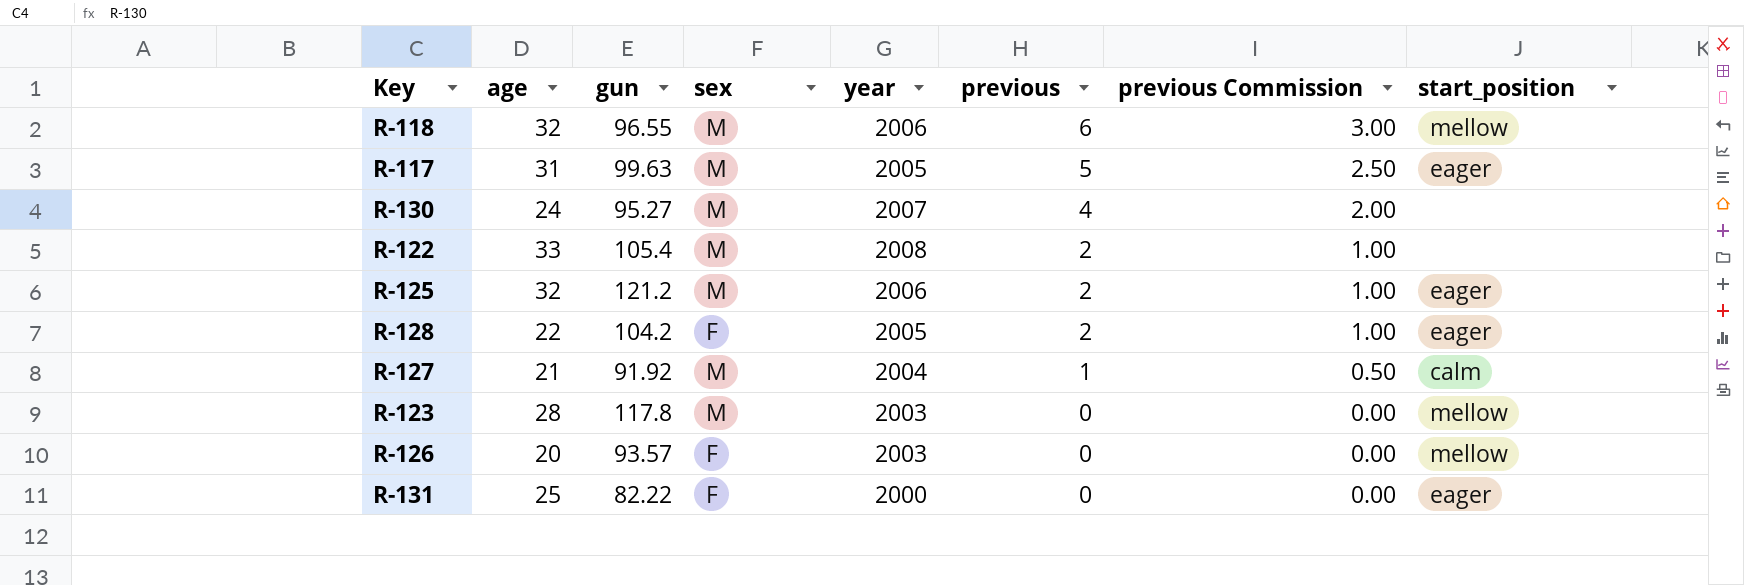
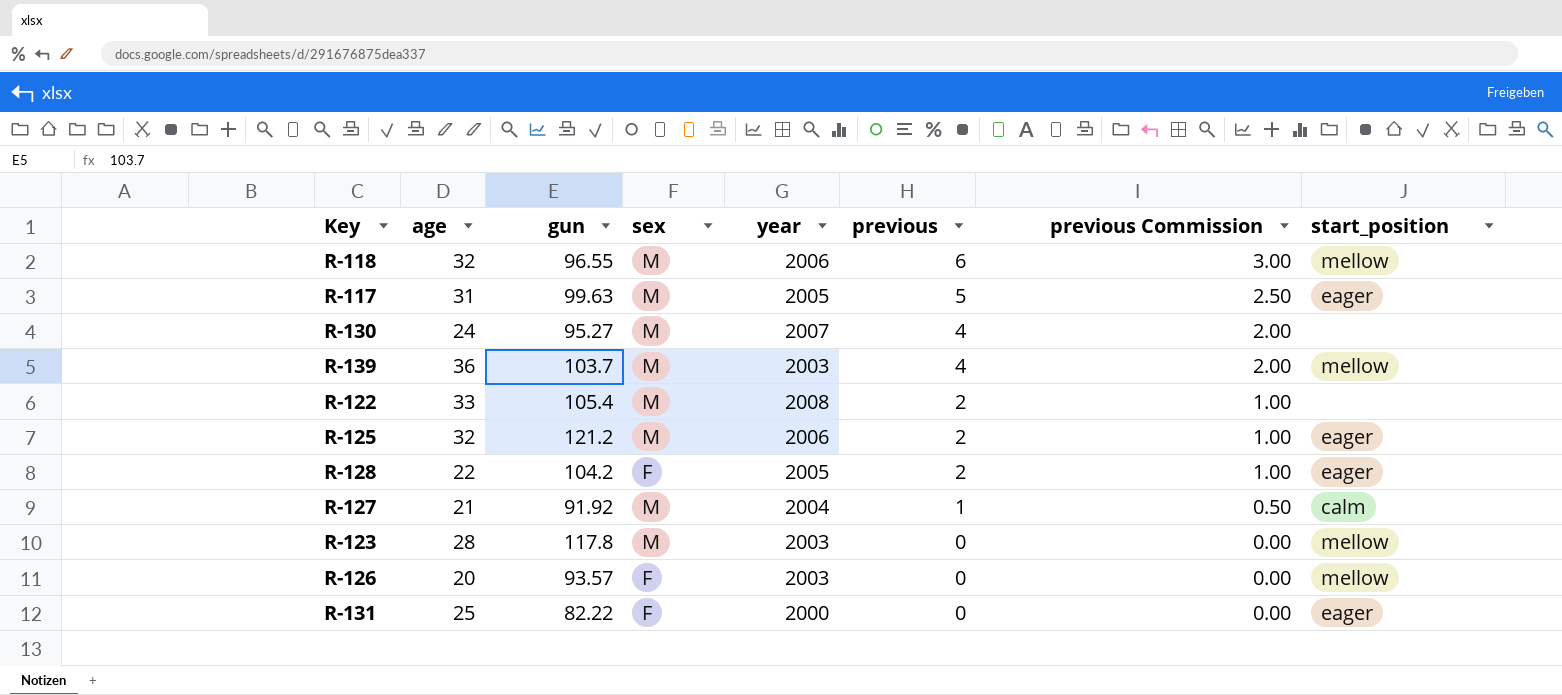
row R-139: none -> 36 | 103.7 | M | 2003 | 4 | 2.00 | mellow

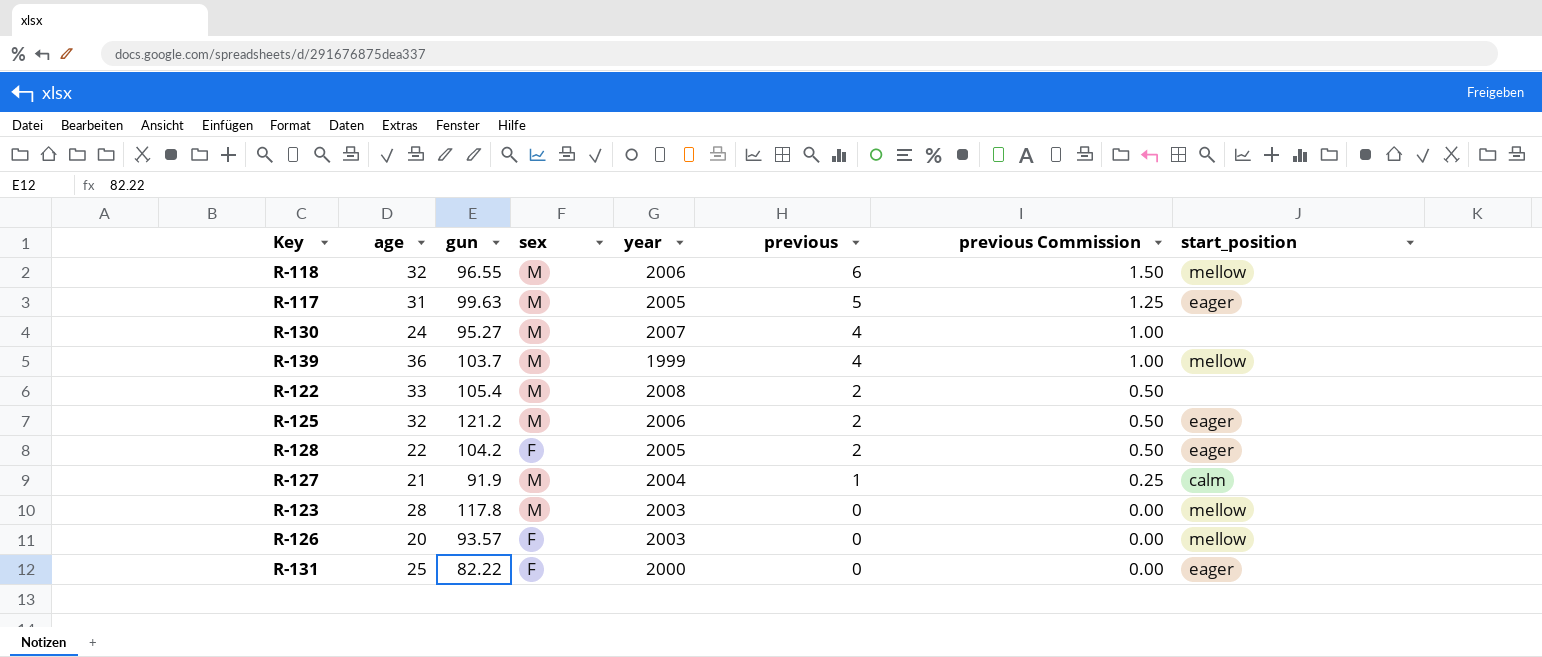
column previous Commission | formula: [previous] * 0.5 -> [previous] * 0.25
R-139 | year: 2003 -> 1999
R-127 | gun: 91.92 -> 91.9

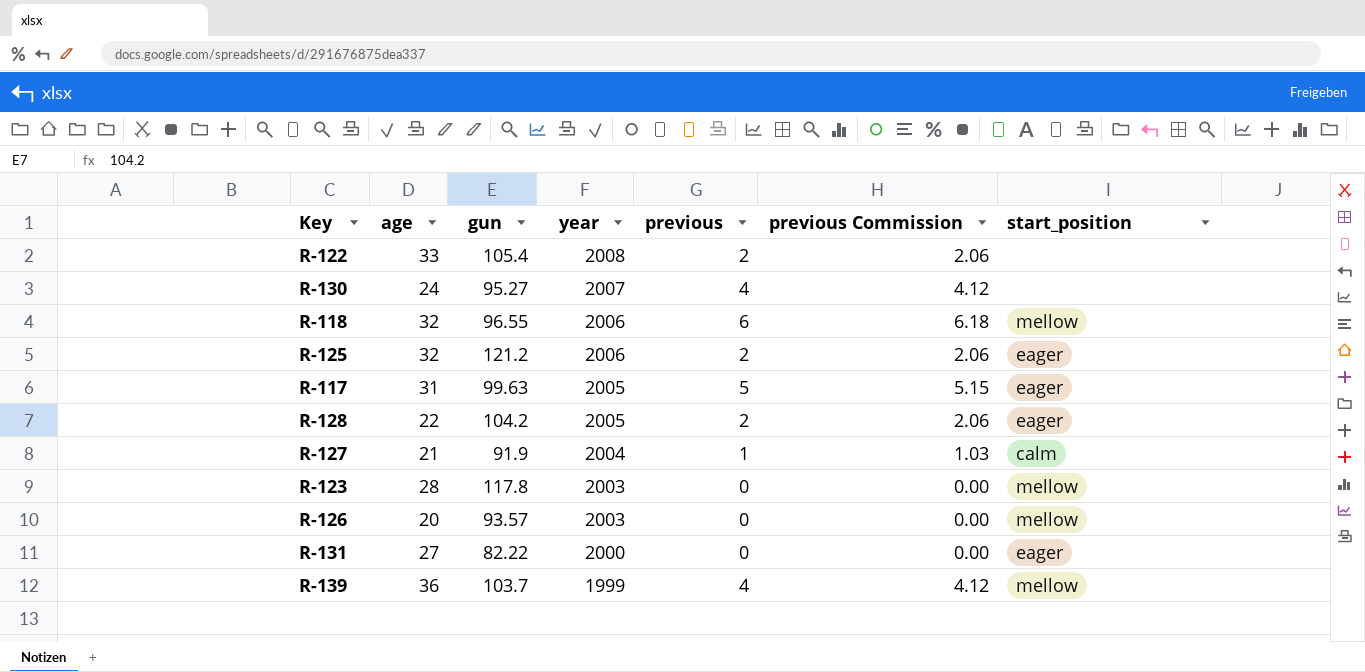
row order: previous descending -> year descending
column sex | position: 4 -> none
column previous Commission | formula: [previous] * 0.25 -> [previous] * 1.03
R-131 | age: 25 -> 27

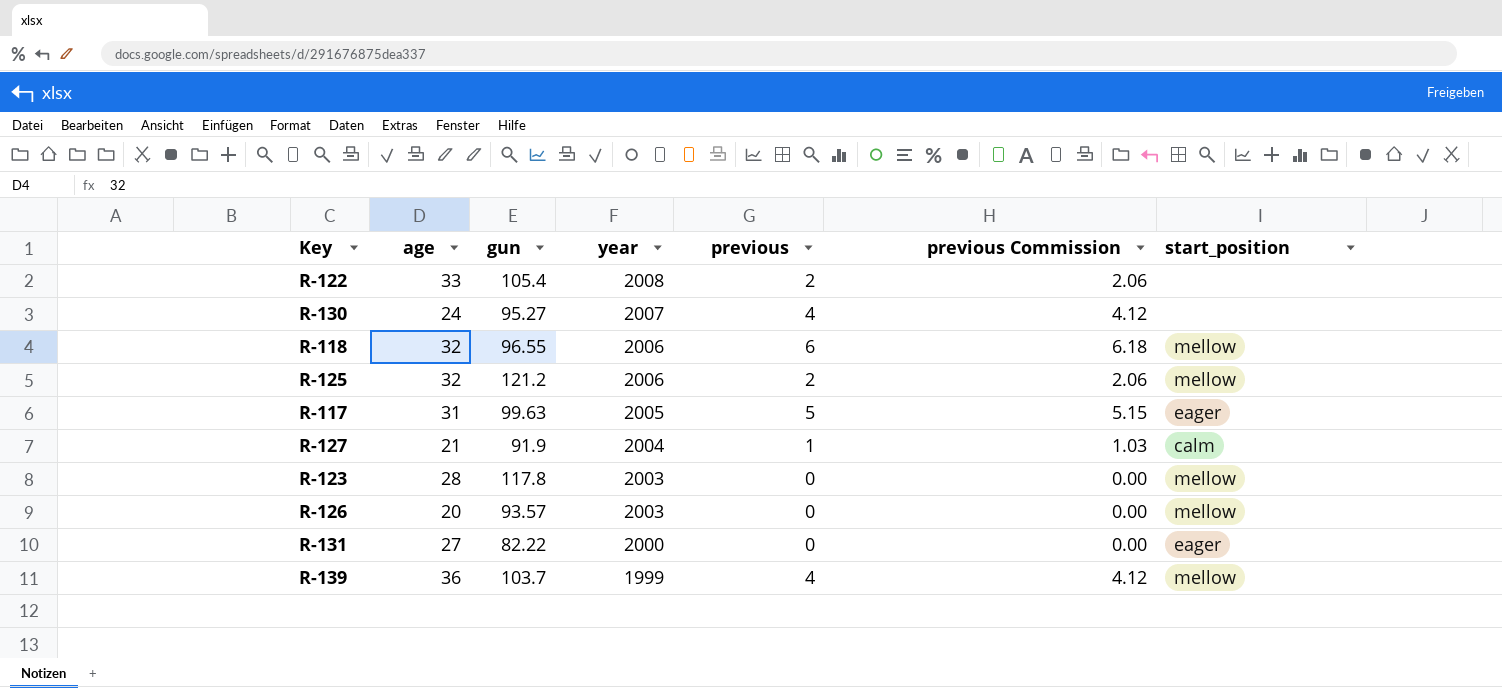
row R-128: 22 | 104.2 | 2005 | 2 | 2.06 | eager -> none
R-125 | start_position: eager -> mellow

